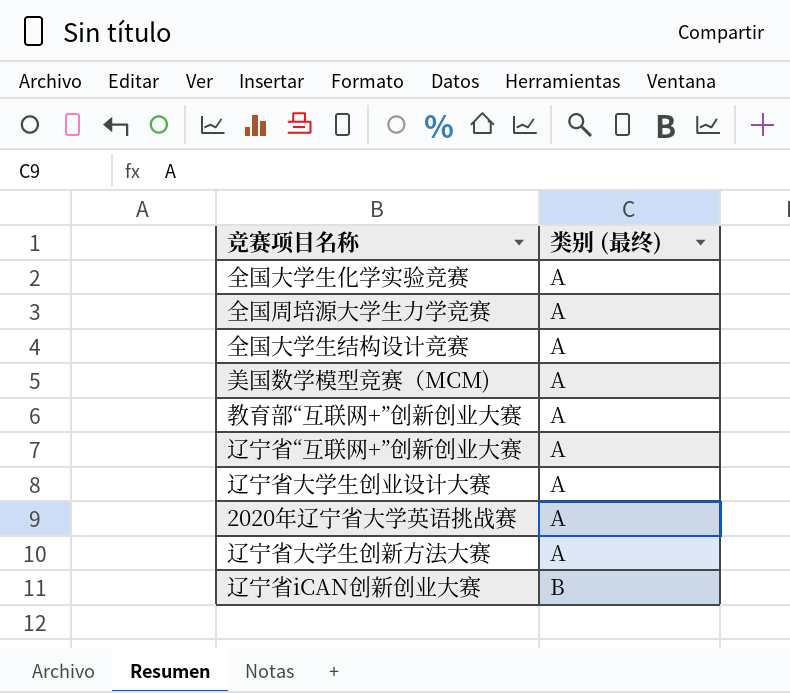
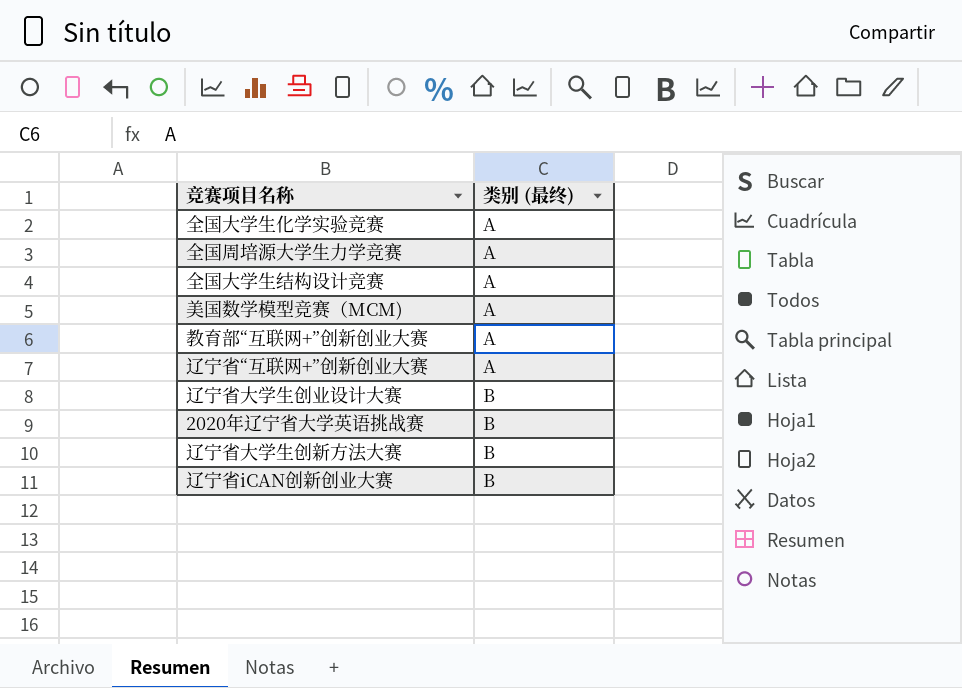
辽宁省大学生创业设计大赛 | 类别 (最终): A -> B
2020年辽宁省大学英语挑战赛 | 类别 (最终): A -> B
辽宁省大学生创新方法大赛 | 类别 (最终): A -> B

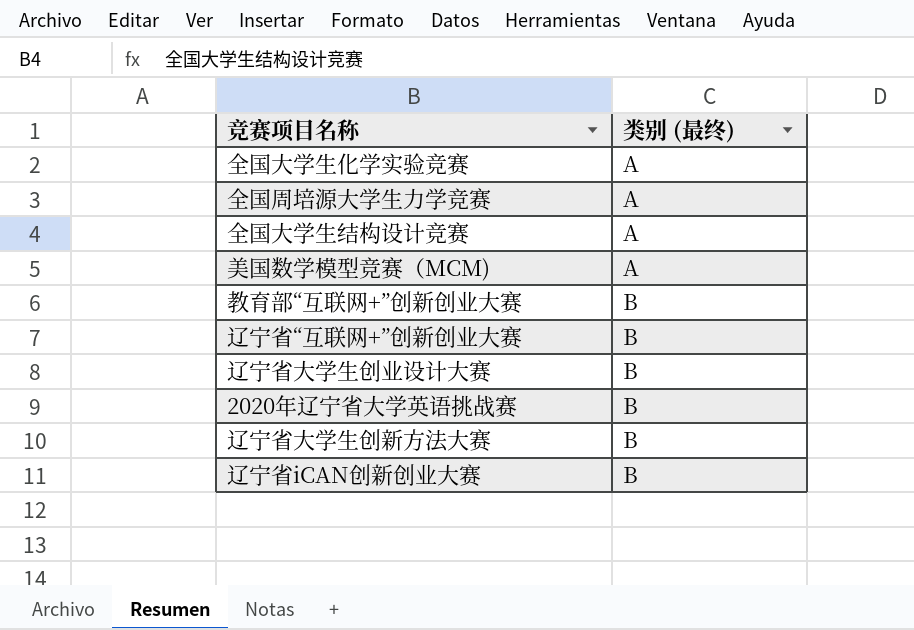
教育部“互联网+”创新创业大赛 | 类别 (最终): A -> B
辽宁省“互联网+”创新创业大赛 | 类别 (最终): A -> B

